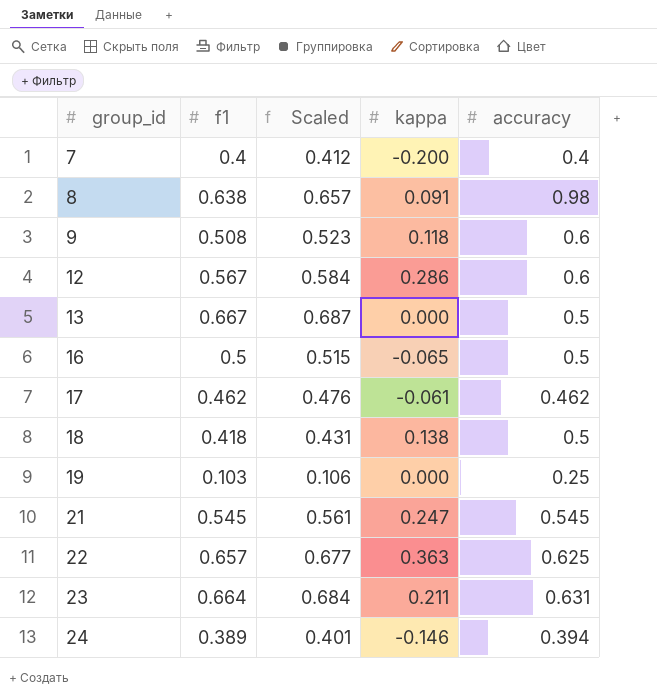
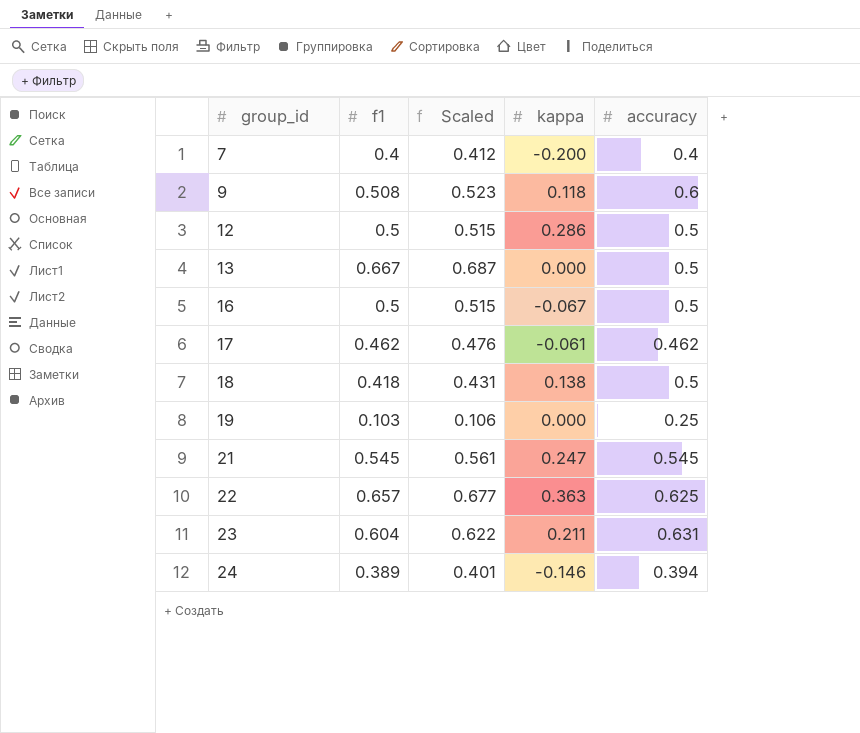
row 8: 0.638 | 0.657 | 0.091 | 0.98 -> none
12 | f1: 0.567 -> 0.5
12 | Scaled: 0.584 -> 0.515
12 | accuracy: 0.6 -> 0.5
16 | kappa: -0.065 -> -0.067
23 | f1: 0.664 -> 0.604
23 | Scaled: 0.684 -> 0.622

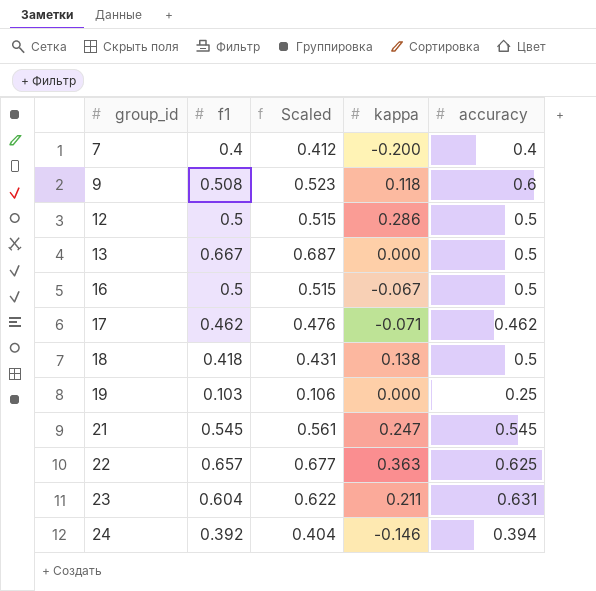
17 | kappa: -0.061 -> -0.071
24 | f1: 0.389 -> 0.392
24 | Scaled: 0.401 -> 0.404

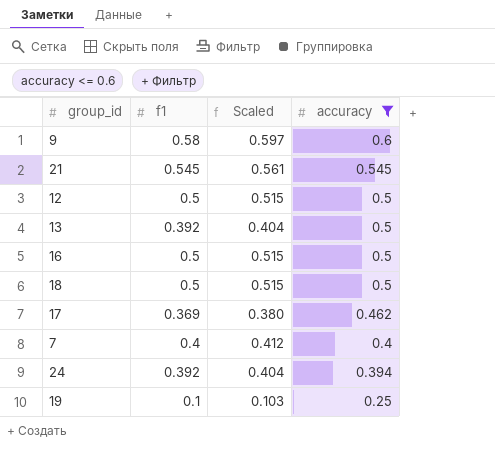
filter: none -> accuracy <= 0.6
row order: group_id ascending -> accuracy descending
column kappa | position: 4 -> none
9 | f1: 0.508 -> 0.58
9 | Scaled: 0.523 -> 0.597
13 | f1: 0.667 -> 0.392
13 | Scaled: 0.687 -> 0.404
18 | f1: 0.418 -> 0.5
18 | Scaled: 0.431 -> 0.515
17 | f1: 0.462 -> 0.369
17 | Scaled: 0.476 -> 0.380
19 | f1: 0.103 -> 0.1
19 | Scaled: 0.106 -> 0.103

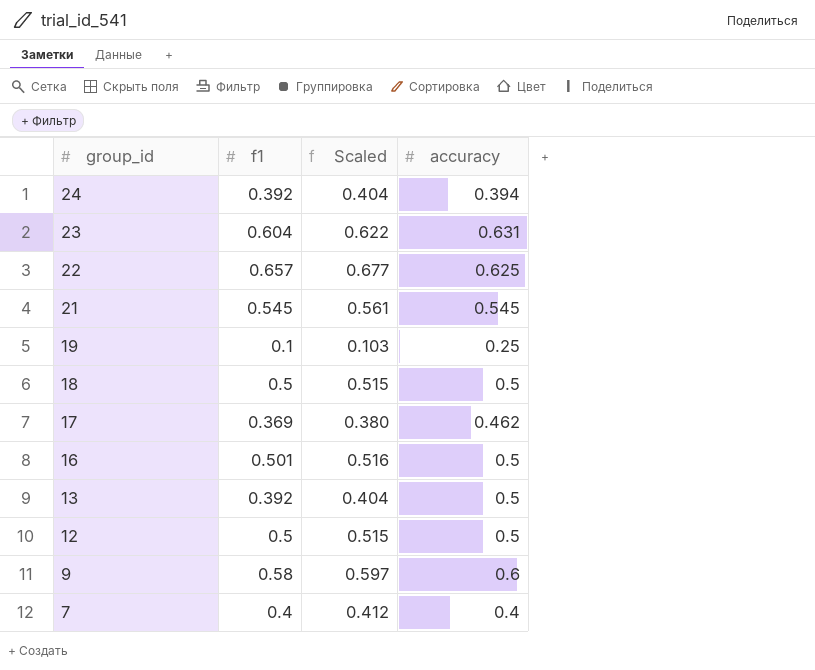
filter: accuracy <= 0.6 -> none
row order: accuracy descending -> group_id descending
16 | f1: 0.5 -> 0.501
16 | Scaled: 0.515 -> 0.516

